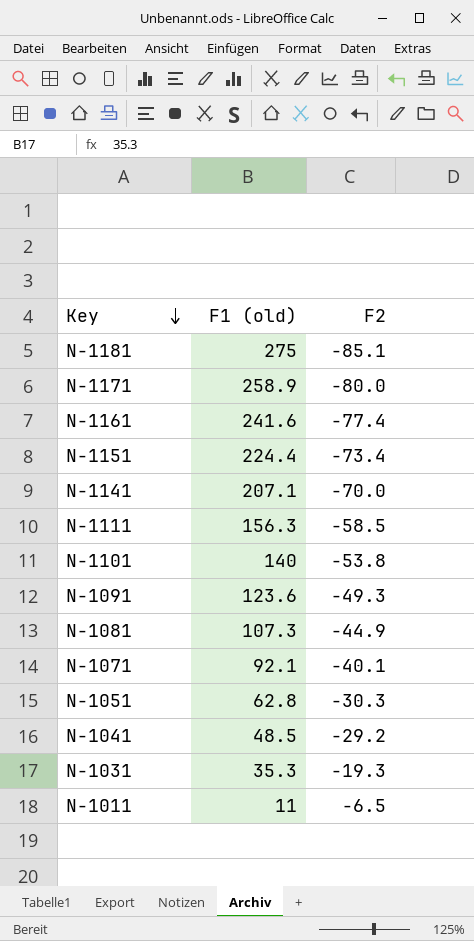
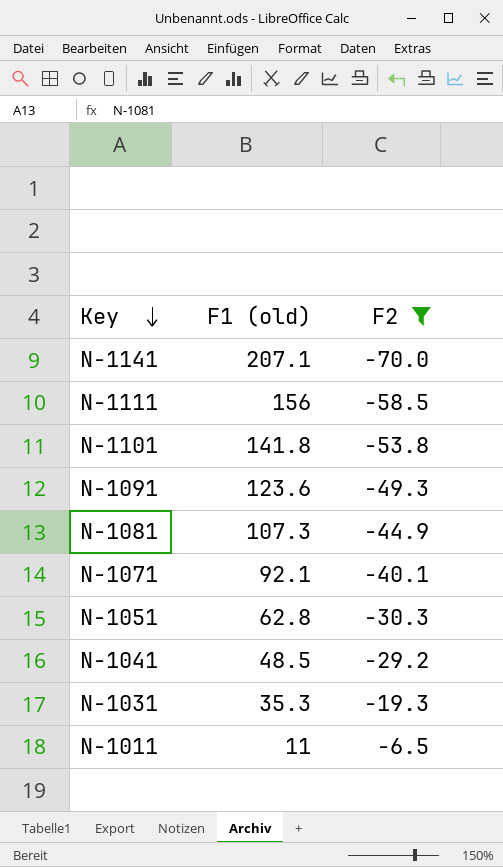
filter: none -> F2 >= -70.0
N-1111 | F1 (old): 156.3 -> 156
N-1101 | F1 (old): 140 -> 141.8

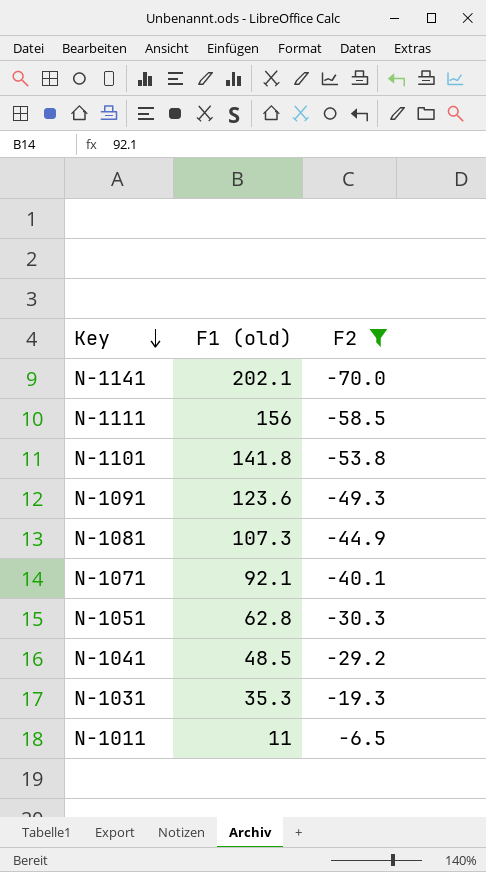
N-1141 | F1 (old): 207.1 -> 202.1

